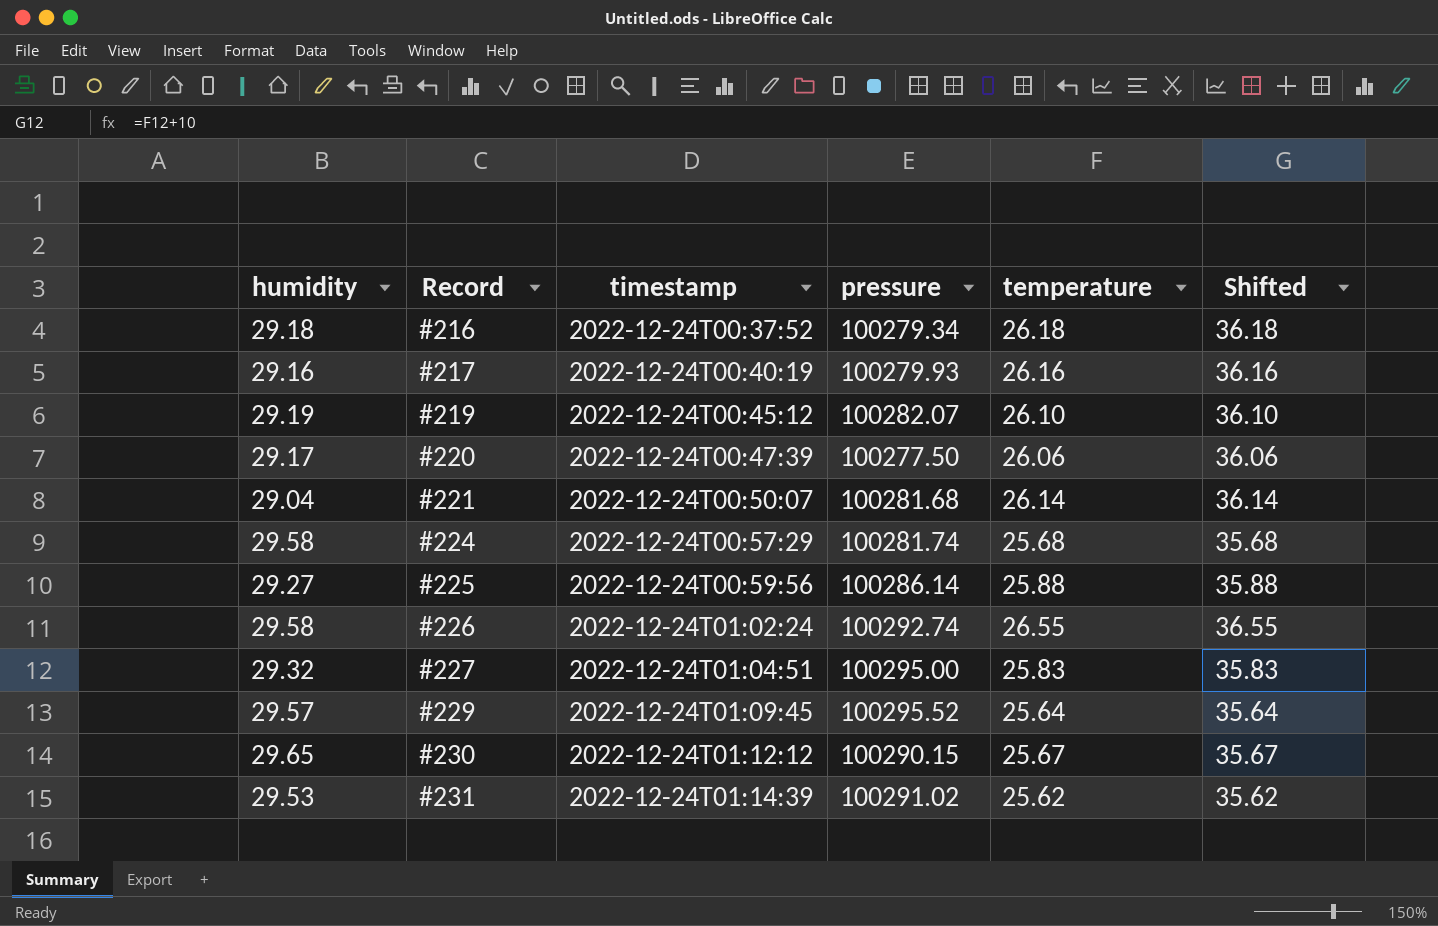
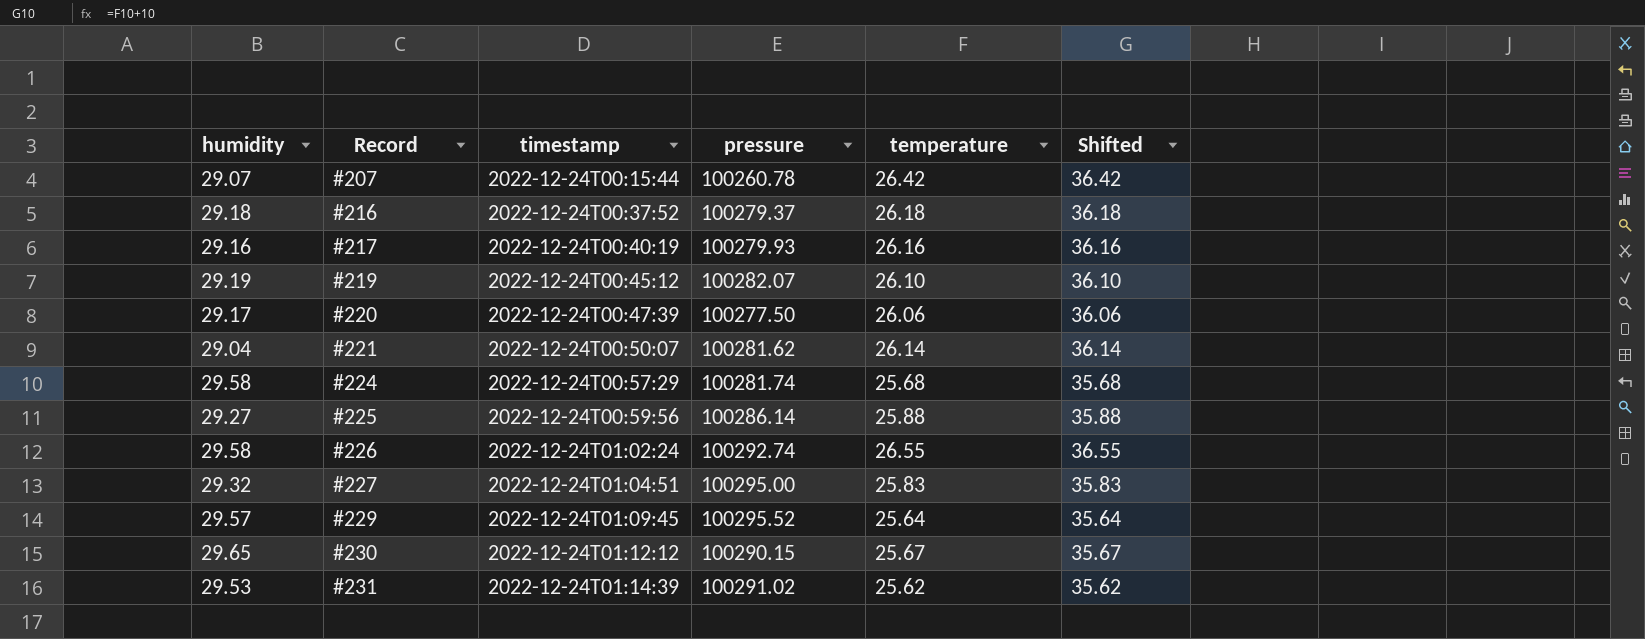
row #207: none -> 29.07 | 2022-12-24T00:15:44 | 100260.78 | 26.42 | 36.42
#216 | pressure: 100279.34 -> 100279.37
#221 | pressure: 100281.68 -> 100281.62

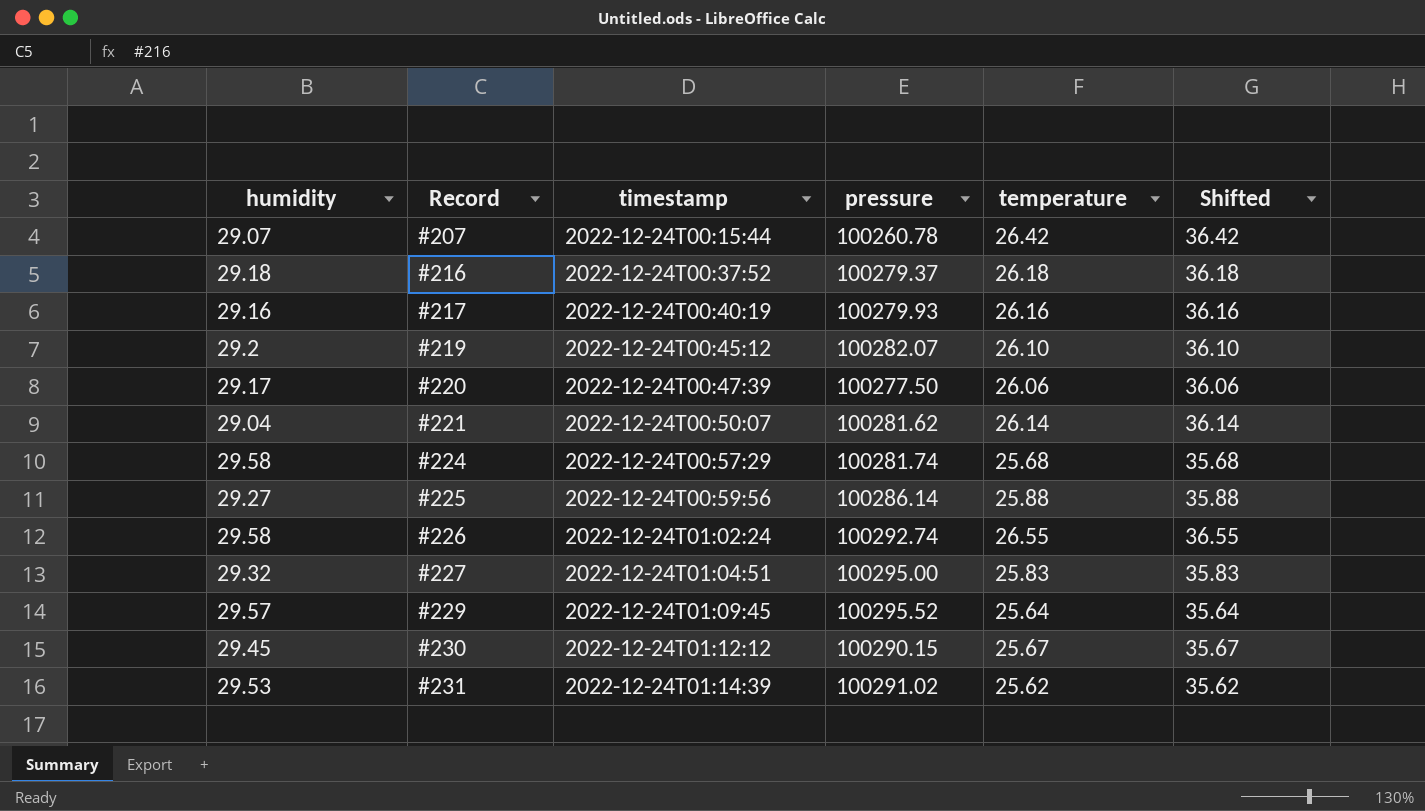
#219 | humidity: 29.19 -> 29.2
#230 | humidity: 29.65 -> 29.45

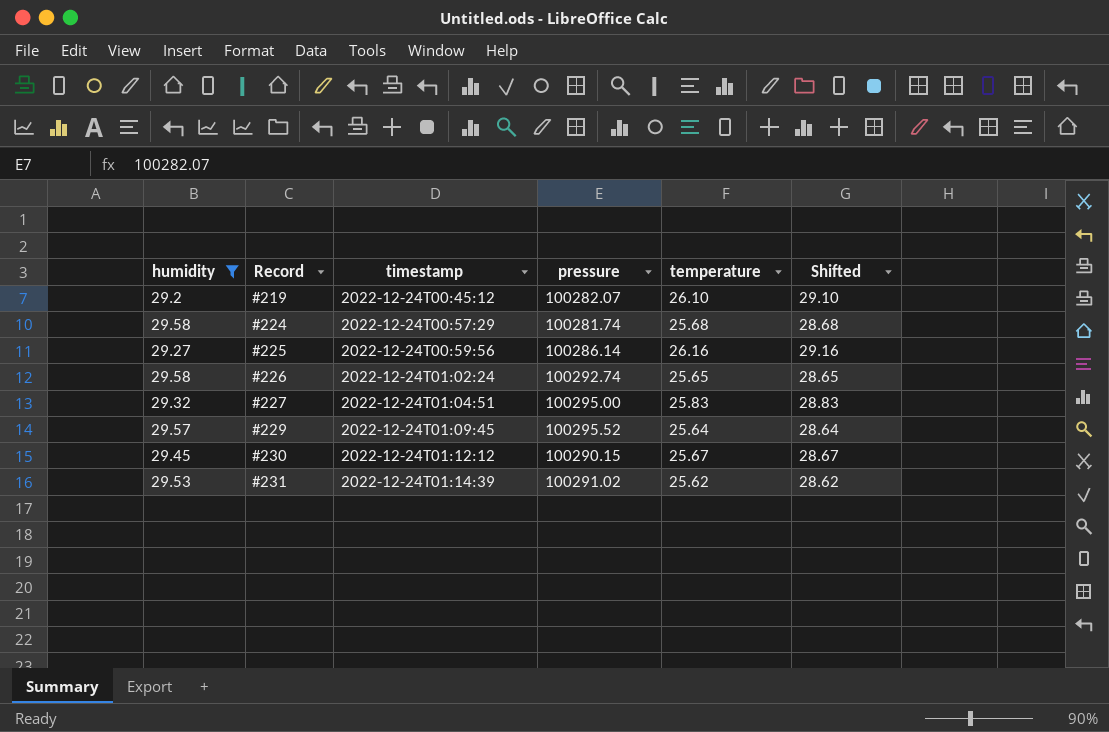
filter: none -> humidity >= 29.2
column Shifted | formula: [temperature] + 10 -> [temperature] + 3
#225 | temperature: 25.88 -> 26.16
#226 | temperature: 26.55 -> 25.65

